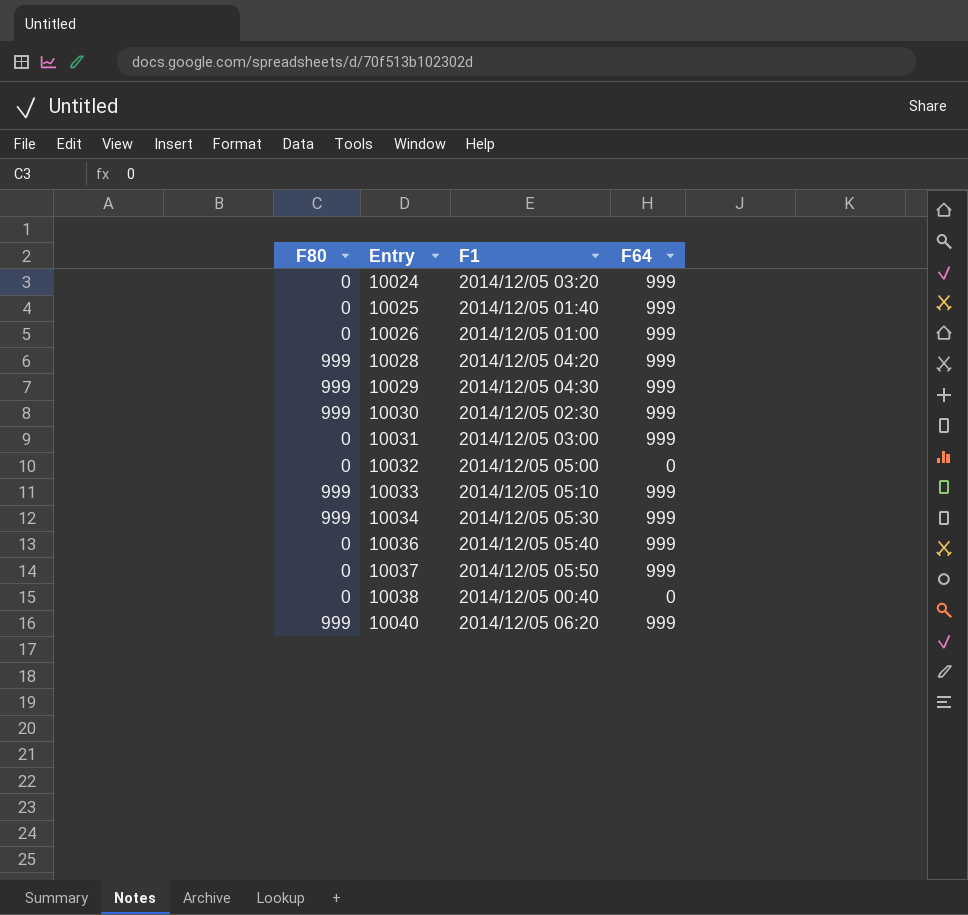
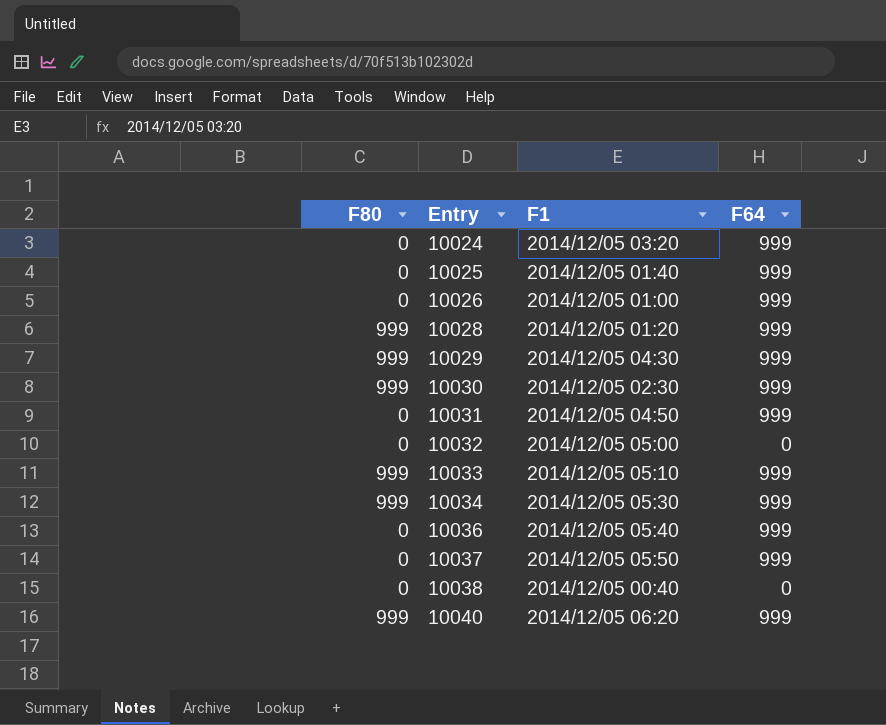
10028 | F1: 2014/12/05 04:20 -> 2014/12/05 01:20
10031 | F1: 2014/12/05 03:00 -> 2014/12/05 04:50

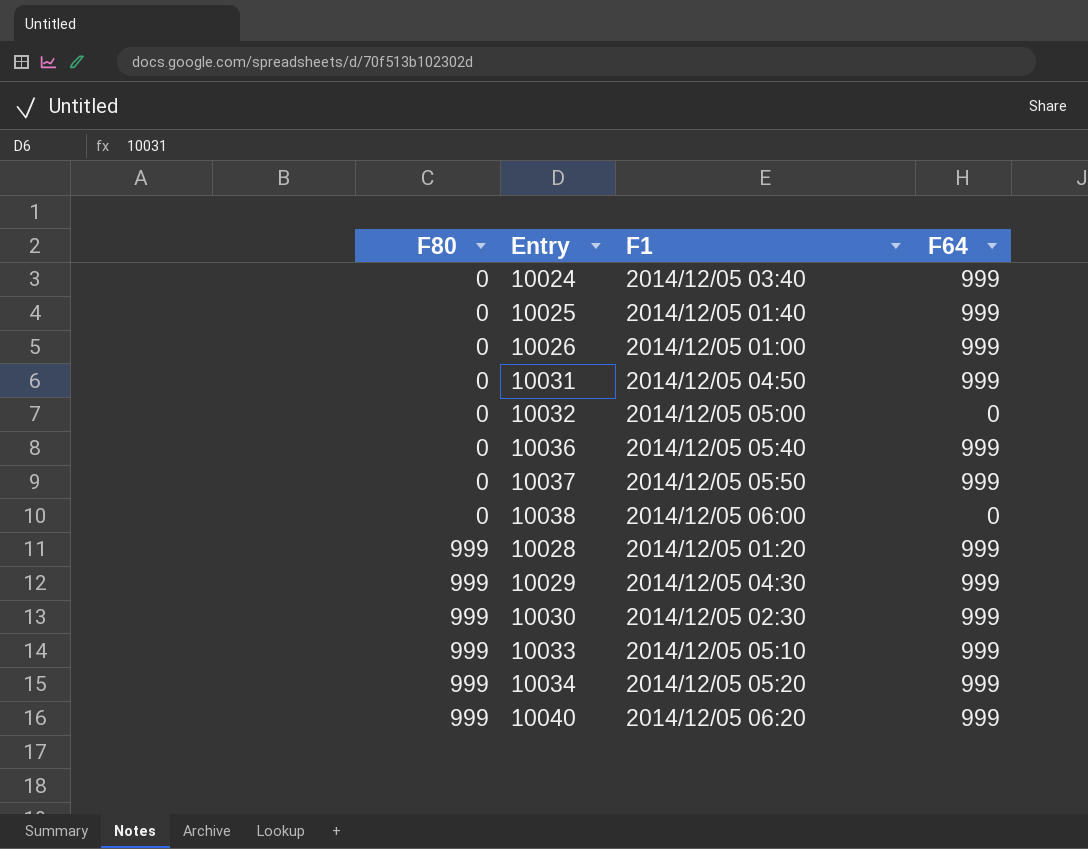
row order: Entry ascending -> F80 ascending
10024 | F1: 2014/12/05 03:20 -> 2014/12/05 03:40
10038 | F1: 2014/12/05 00:40 -> 2014/12/05 06:00
10034 | F1: 2014/12/05 05:30 -> 2014/12/05 05:20

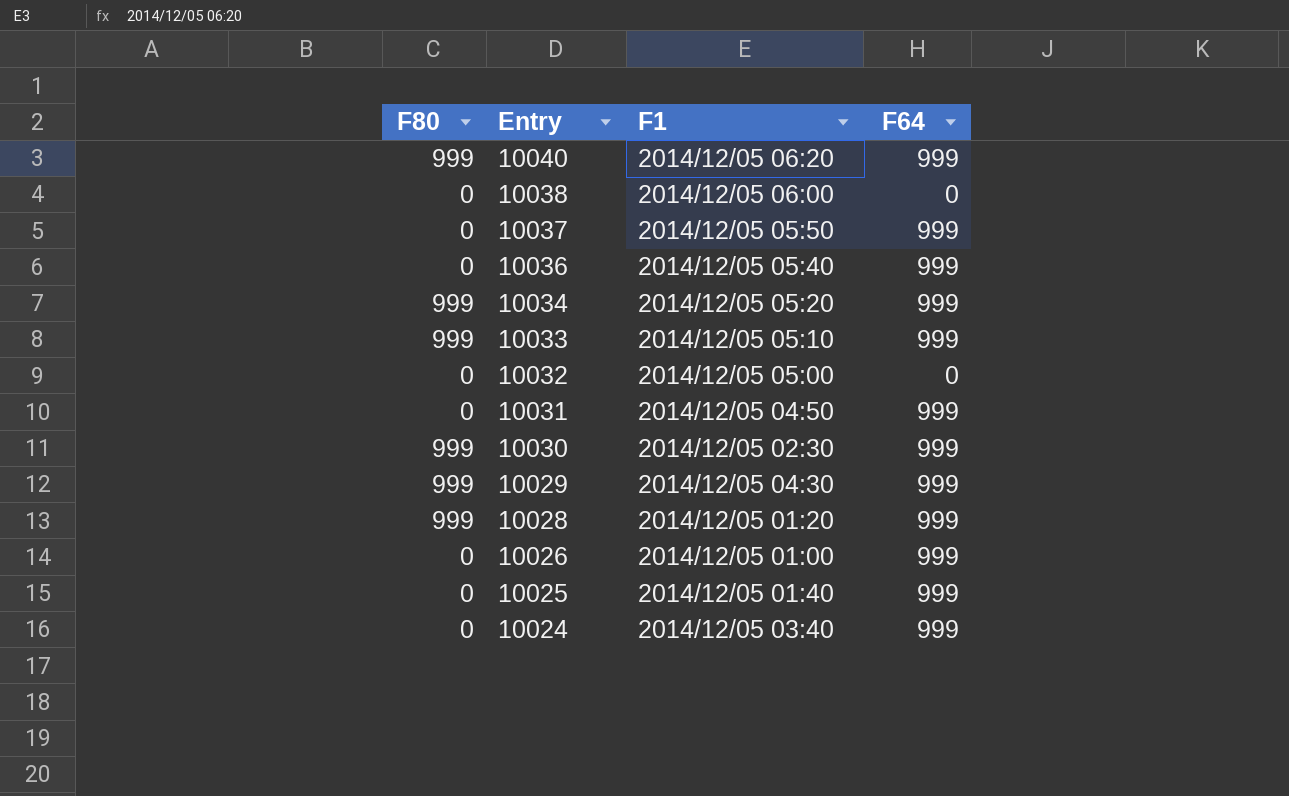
row order: F80 ascending -> Entry descending

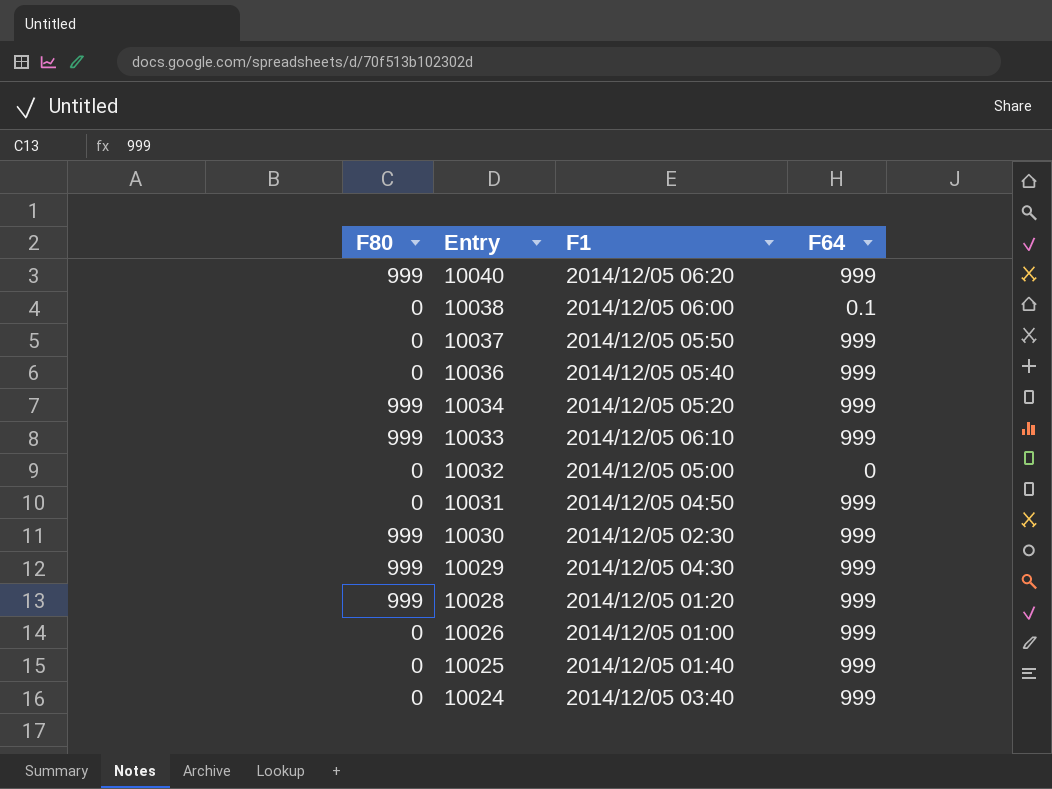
10038 | F64: 0 -> 0.1
10033 | F1: 2014/12/05 05:10 -> 2014/12/05 06:10

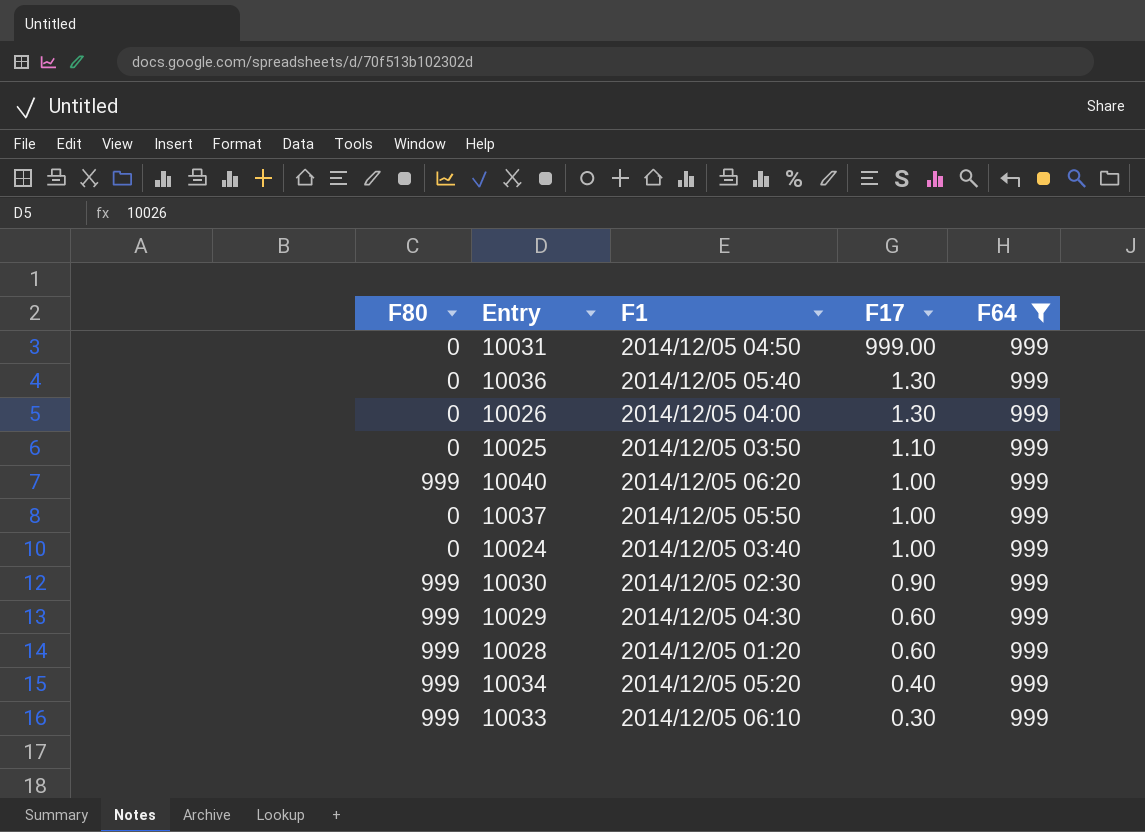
filter: none -> F64 = 999
row order: Entry descending -> F17 descending
column F17 | position: none -> 4
10026 | F1: 2014/12/05 01:00 -> 2014/12/05 04:00
10025 | F1: 2014/12/05 01:40 -> 2014/12/05 03:50

